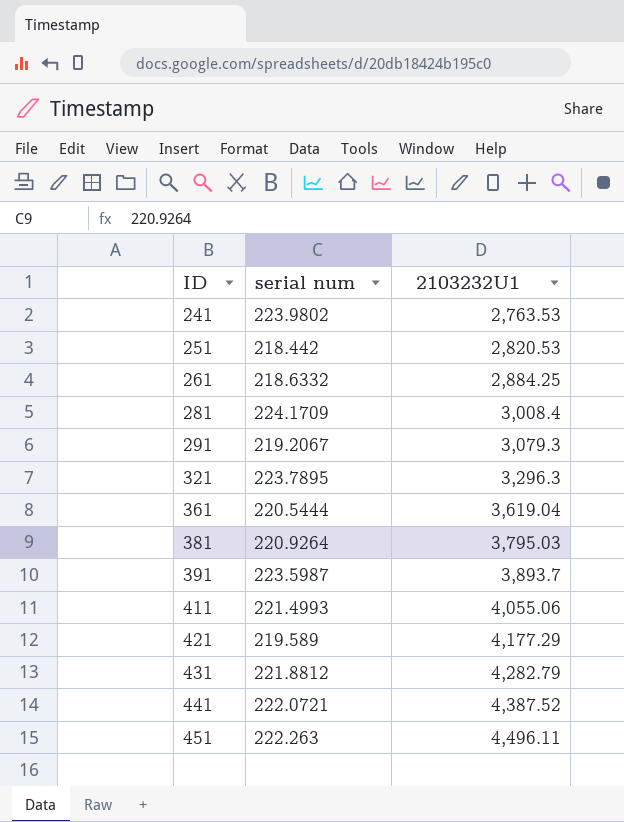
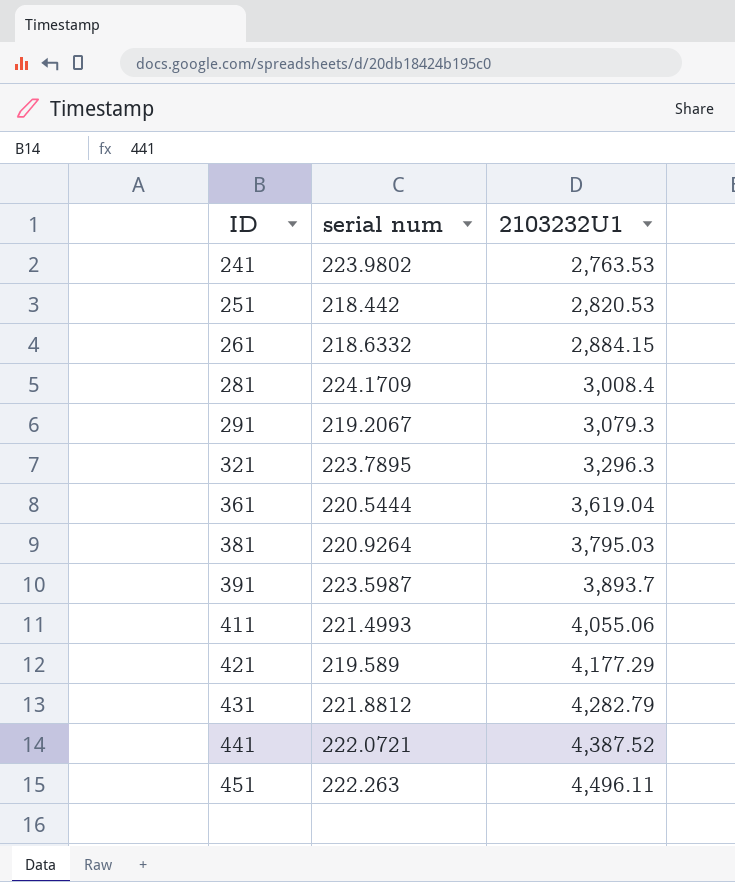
261 | 2103232U1: 2,884.25 -> 2,884.15

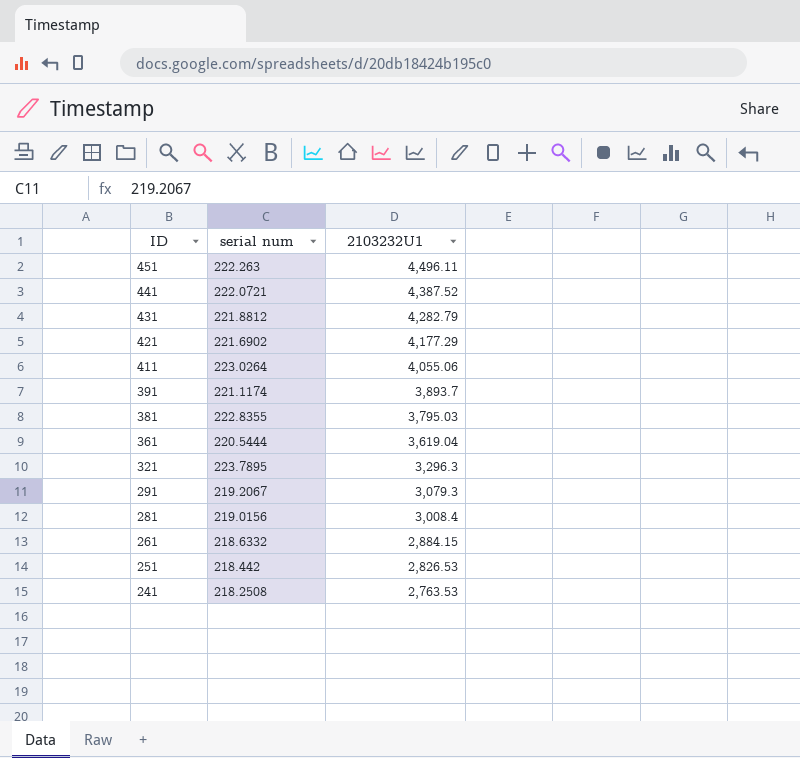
row order: ID ascending -> ID descending
421 | serial num: 219.589 -> 221.6902
411 | serial num: 221.4993 -> 223.0264
391 | serial num: 223.5987 -> 221.1174
381 | serial num: 220.9264 -> 222.8355
281 | serial num: 224.1709 -> 219.0156
251 | 2103232U1: 2,820.53 -> 2,826.53
241 | serial num: 223.9802 -> 218.2508

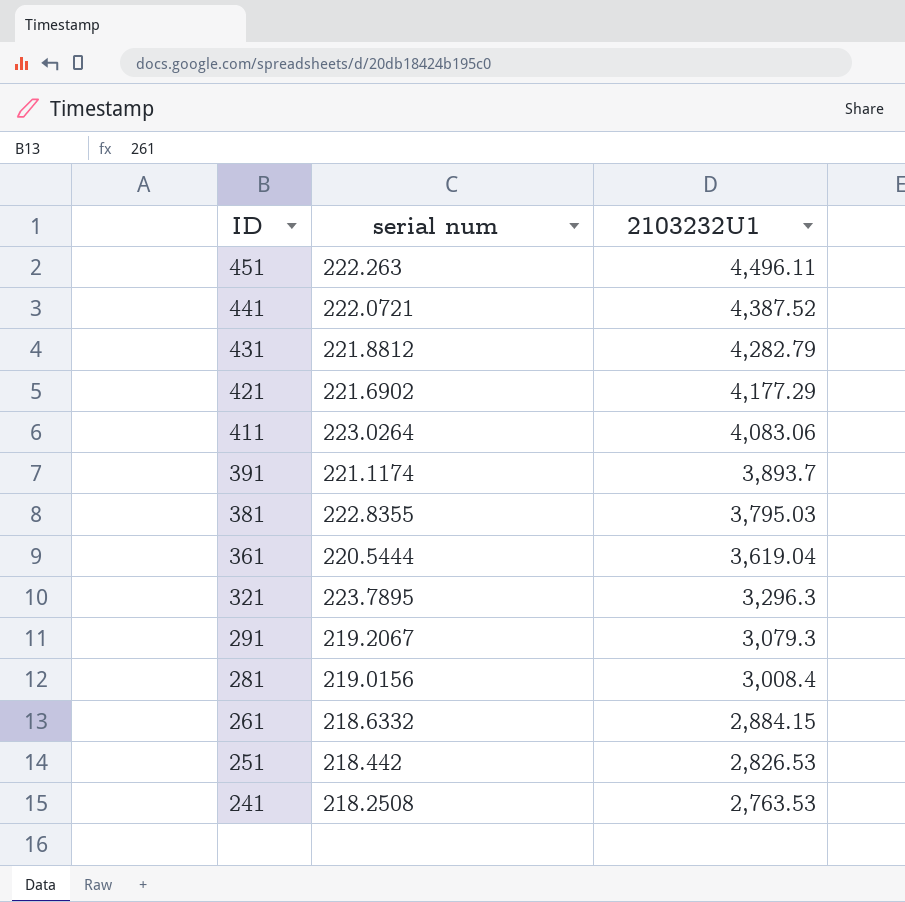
411 | 2103232U1: 4,055.06 -> 4,083.06

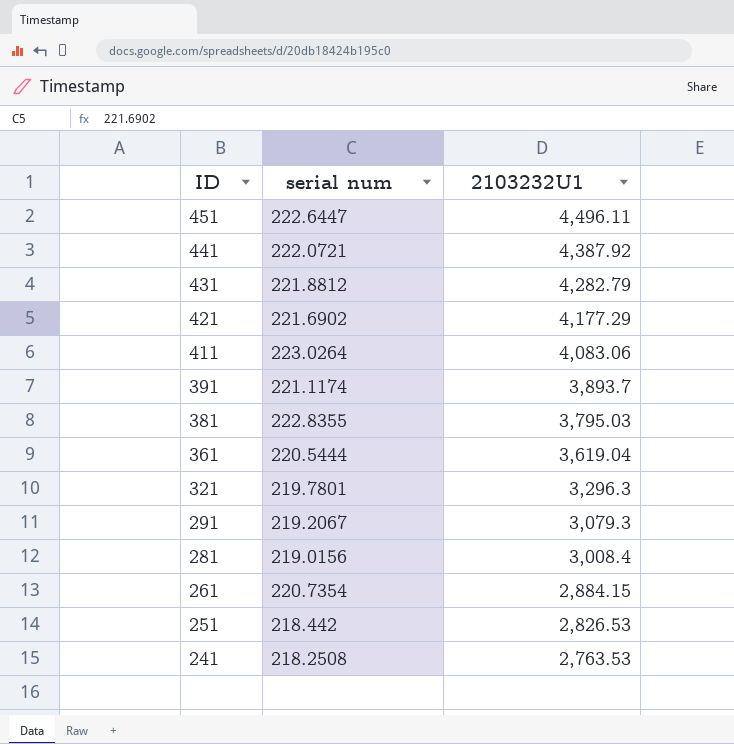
451 | serial num: 222.263 -> 222.6447
441 | 2103232U1: 4,387.52 -> 4,387.92
321 | serial num: 223.7895 -> 219.7801
261 | serial num: 218.6332 -> 220.7354

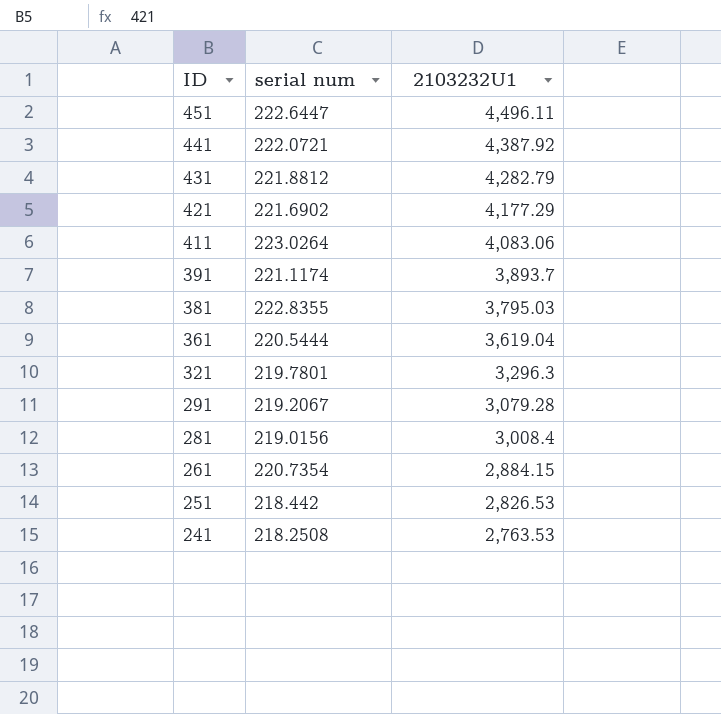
291 | 2103232U1: 3,079.3 -> 3,079.28

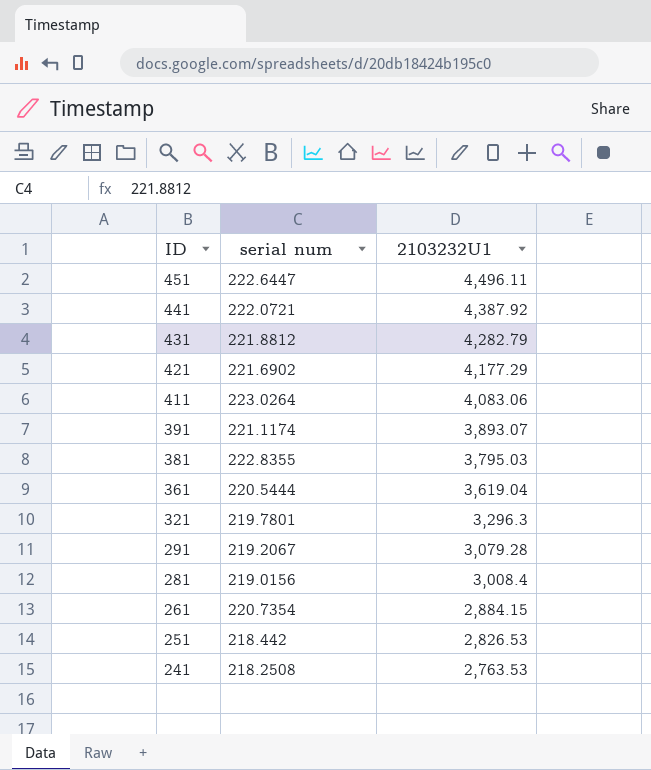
391 | 2103232U1: 3,893.7 -> 3,893.07

